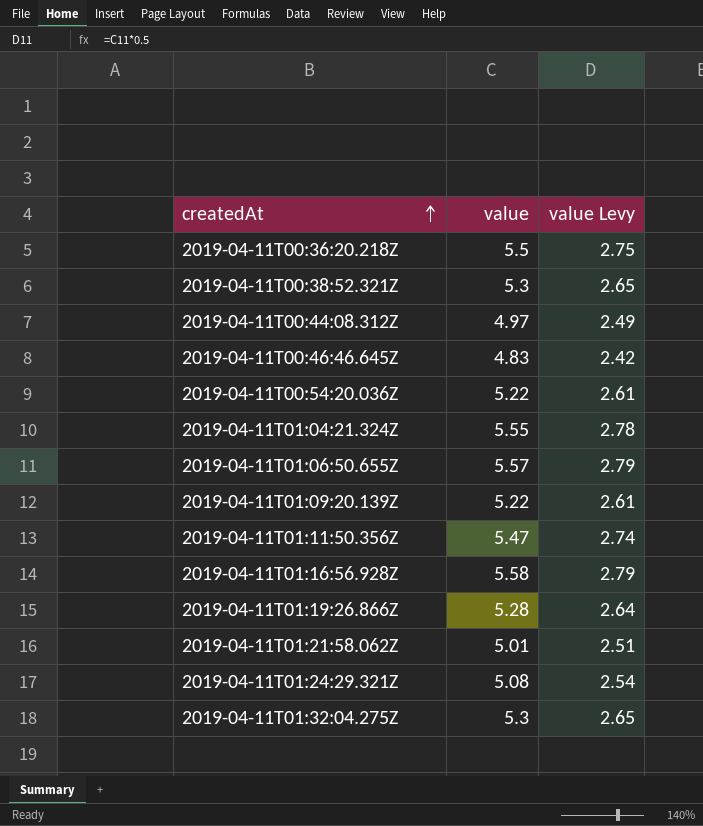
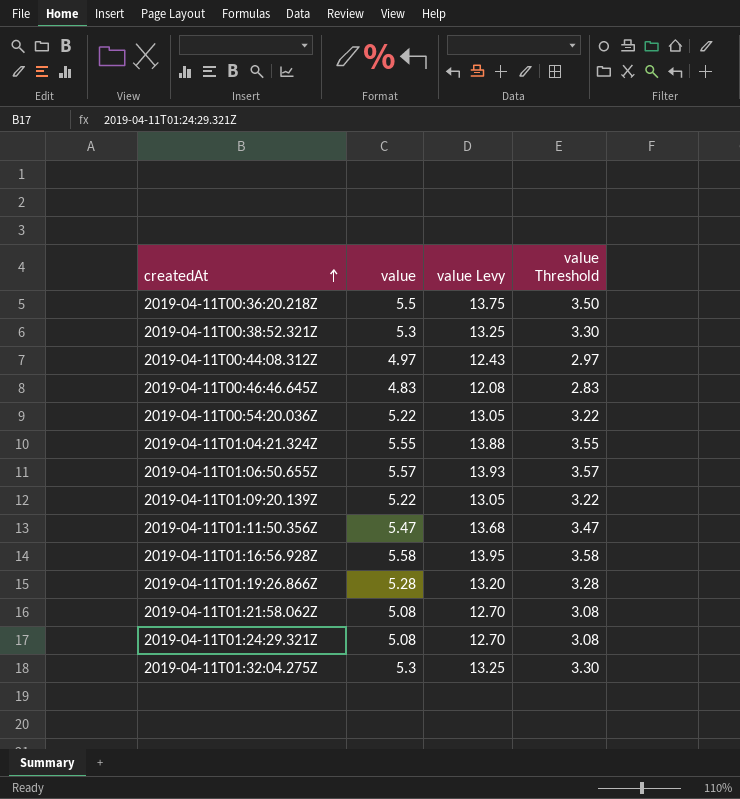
column value Levy | formula: [value] * 0.5 -> [value] * 2.5
column value Threshold | formula: none -> [value] - 2
2019-04-11T01:21:58.062Z | value: 5.01 -> 5.08

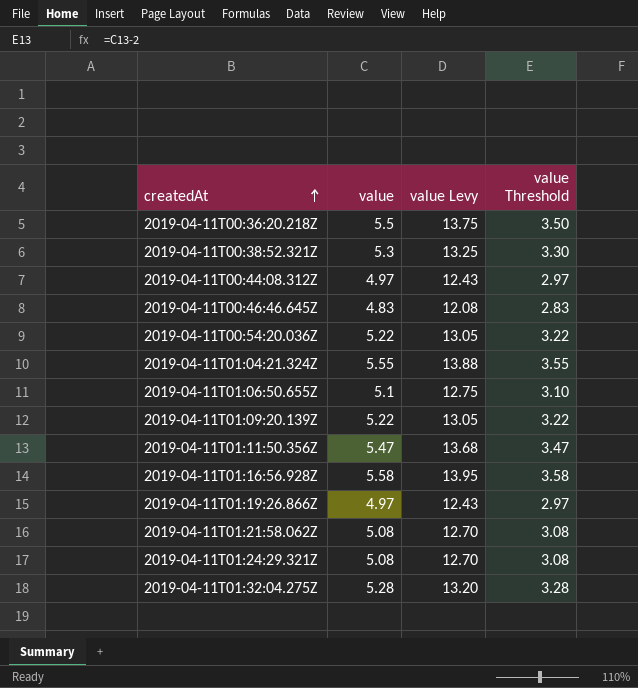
2019-04-11T01:06:50.655Z | value: 5.57 -> 5.1
2019-04-11T01:06:50.655Z | value Levy: 13.93 -> 12.75
2019-04-11T01:06:50.655Z | value Threshold: 3.57 -> 3.10
2019-04-11T01:19:26.866Z | value: 5.28 -> 4.97
2019-04-11T01:19:26.866Z | value Levy: 13.20 -> 12.43
2019-04-11T01:19:26.866Z | value Threshold: 3.28 -> 2.97
2019-04-11T01:32:04.275Z | value: 5.3 -> 5.28
2019-04-11T01:32:04.275Z | value Levy: 13.25 -> 13.20
2019-04-11T01:32:04.275Z | value Threshold: 3.30 -> 3.28

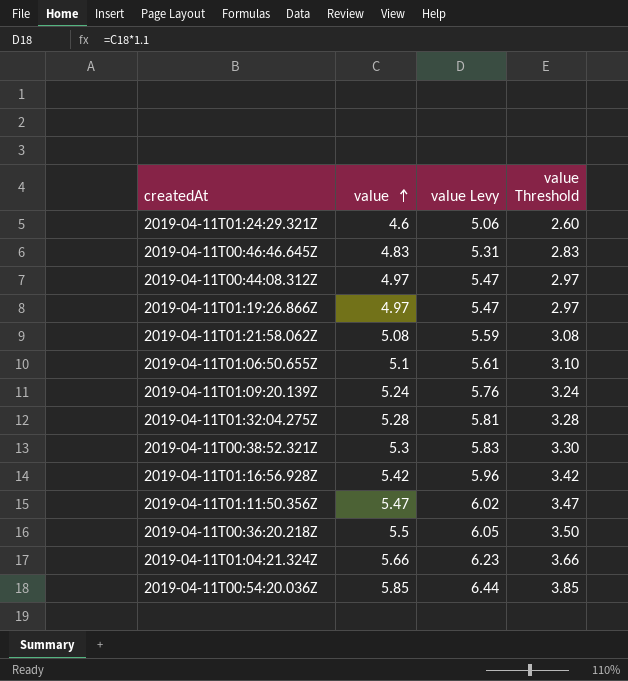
row order: createdAt ascending -> value ascending
column value Levy | formula: [value] * 2.5 -> [value] * 1.1
2019-04-11T01:24:29.321Z | value: 5.08 -> 4.6
2019-04-11T01:24:29.321Z | value Threshold: 3.08 -> 2.60
2019-04-11T01:09:20.139Z | value: 5.22 -> 5.24
2019-04-11T01:09:20.139Z | value Threshold: 3.22 -> 3.24
2019-04-11T01:16:56.928Z | value: 5.58 -> 5.42
2019-04-11T01:16:56.928Z | value Threshold: 3.58 -> 3.42
2019-04-11T01:04:21.324Z | value: 5.55 -> 5.66
2019-04-11T01:04:21.324Z | value Threshold: 3.55 -> 3.66
2019-04-11T00:54:20.036Z | value: 5.22 -> 5.85
2019-04-11T00:54:20.036Z | value Threshold: 3.22 -> 3.85

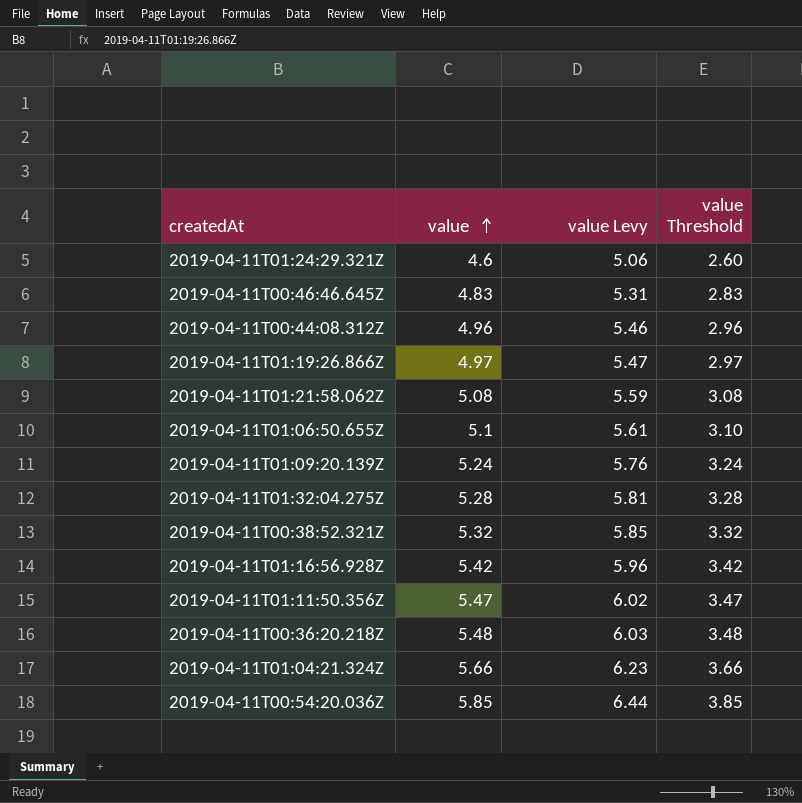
2019-04-11T00:44:08.312Z | value: 4.97 -> 4.96
2019-04-11T00:44:08.312Z | value Levy: 5.47 -> 5.46
2019-04-11T00:44:08.312Z | value Threshold: 2.97 -> 2.96
2019-04-11T00:38:52.321Z | value: 5.3 -> 5.32
2019-04-11T00:38:52.321Z | value Levy: 5.83 -> 5.85
2019-04-11T00:38:52.321Z | value Threshold: 3.30 -> 3.32
2019-04-11T00:36:20.218Z | value: 5.5 -> 5.48
2019-04-11T00:36:20.218Z | value Levy: 6.05 -> 6.03
2019-04-11T00:36:20.218Z | value Threshold: 3.50 -> 3.48

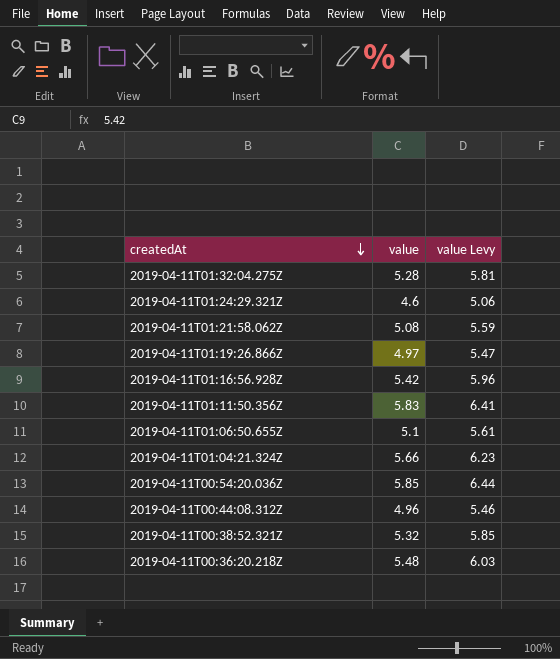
row order: value ascending -> createdAt descending
column value Threshold | formula: [value] - 2 -> none
row 2019-04-11T00:46:46.645Z: 4.83 | 5.31 | 2.83 -> none
row 2019-04-11T01:09:20.139Z: 5.24 | 5.76 | 3.24 -> none
2019-04-11T01:11:50.356Z | value: 5.47 -> 5.83
2019-04-11T01:11:50.356Z | value Levy: 6.02 -> 6.41

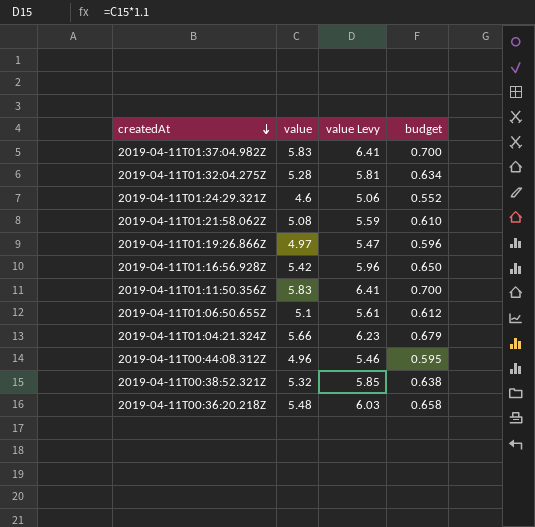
column budget | formula: none -> [value] * 0.12
row 2019-04-11T00:54:20.036Z: 5.85 | 6.44 -> none
row 2019-04-11T01:37:04.982Z: none -> 5.83 | 6.41 | 0.700

